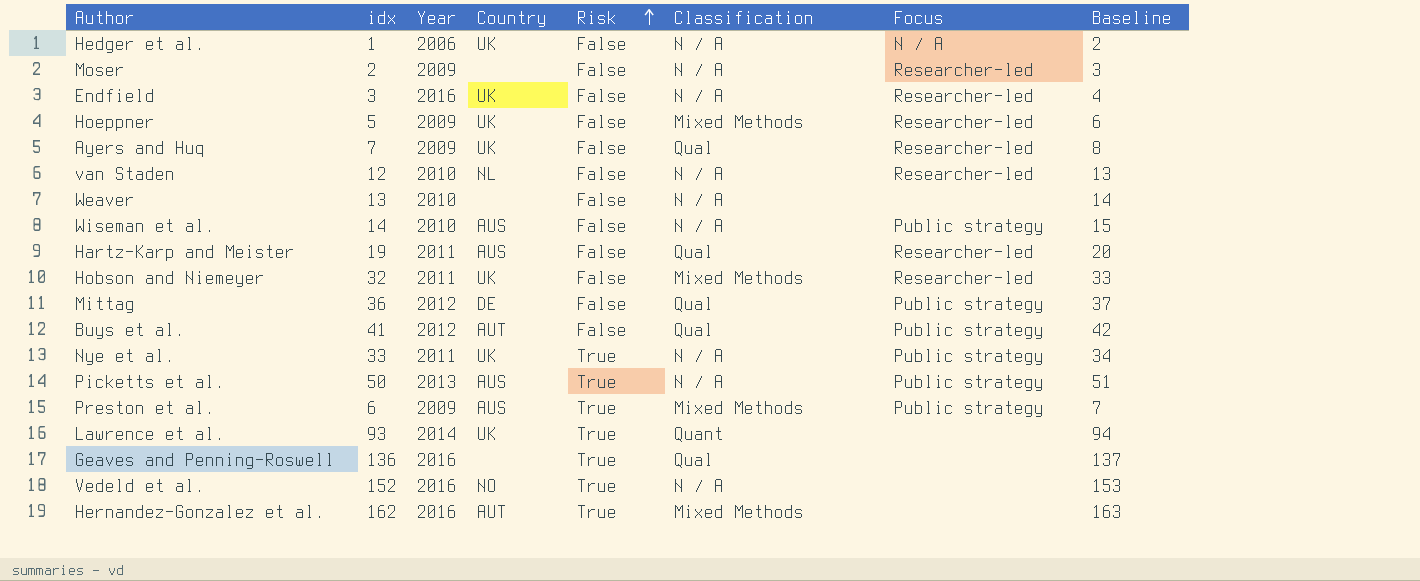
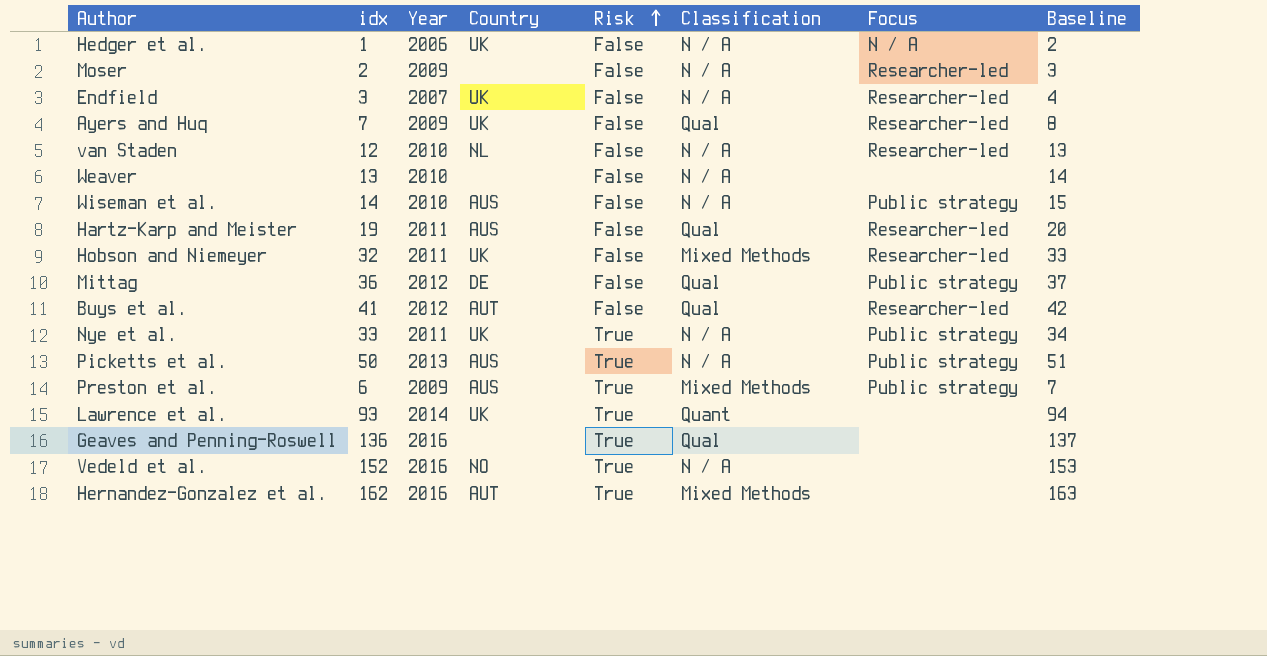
row Hoeppner: 5 | 2009 | UK | False | Mixed Methods | Researcher-led | 6 -> none
Endfield | Year: 2016 -> 2007
Buys et al. | Focus: Public strategy -> Researcher-led

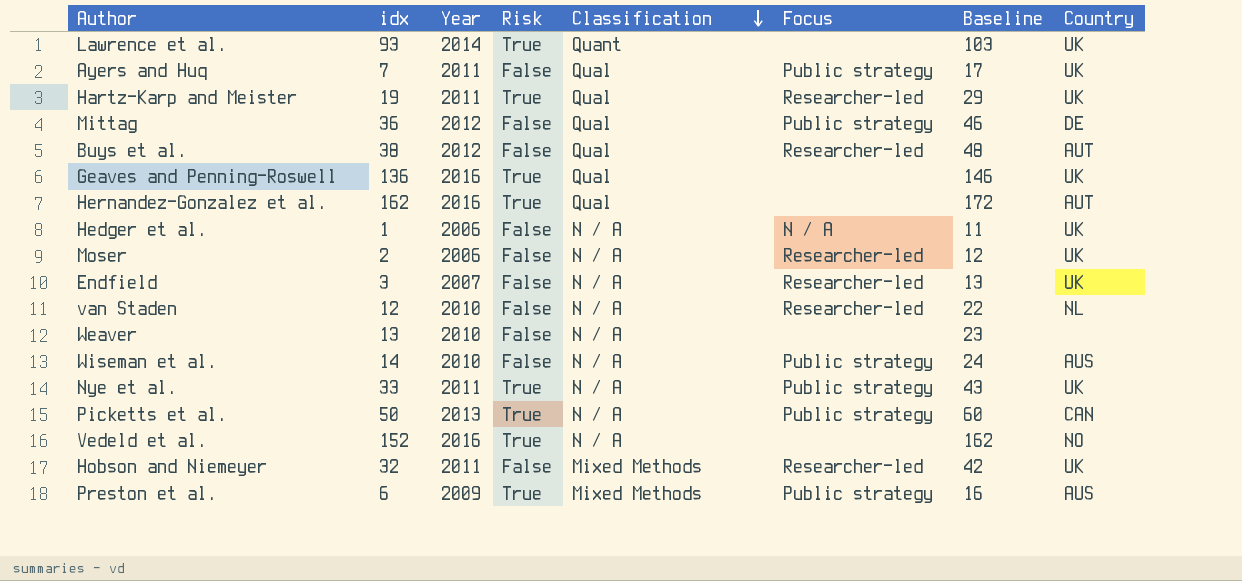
row order: Risk ascending -> Classification descending
column Baseline | formula: [idx] + 1 -> [idx] + 10
column Country | position: 4 -> 8
Ayers and Huq | Year: 2009 -> 2011
Ayers and Huq | Focus: Researcher-led -> Public strategy
Hartz-Karp and Meister | Risk: False -> True
Hartz-Karp and Meister | Country: AUS -> UK
Buys et al. | idx: 41 -> 38
Geaves and Penning-Roswell | Country: none -> UK
Hernandez-Gonzalez et al. | Classification: Mixed Methods -> Qual
Moser | Year: 2009 -> 2006
Moser | Country: none -> UK
Picketts et al. | Country: AUS -> CAN

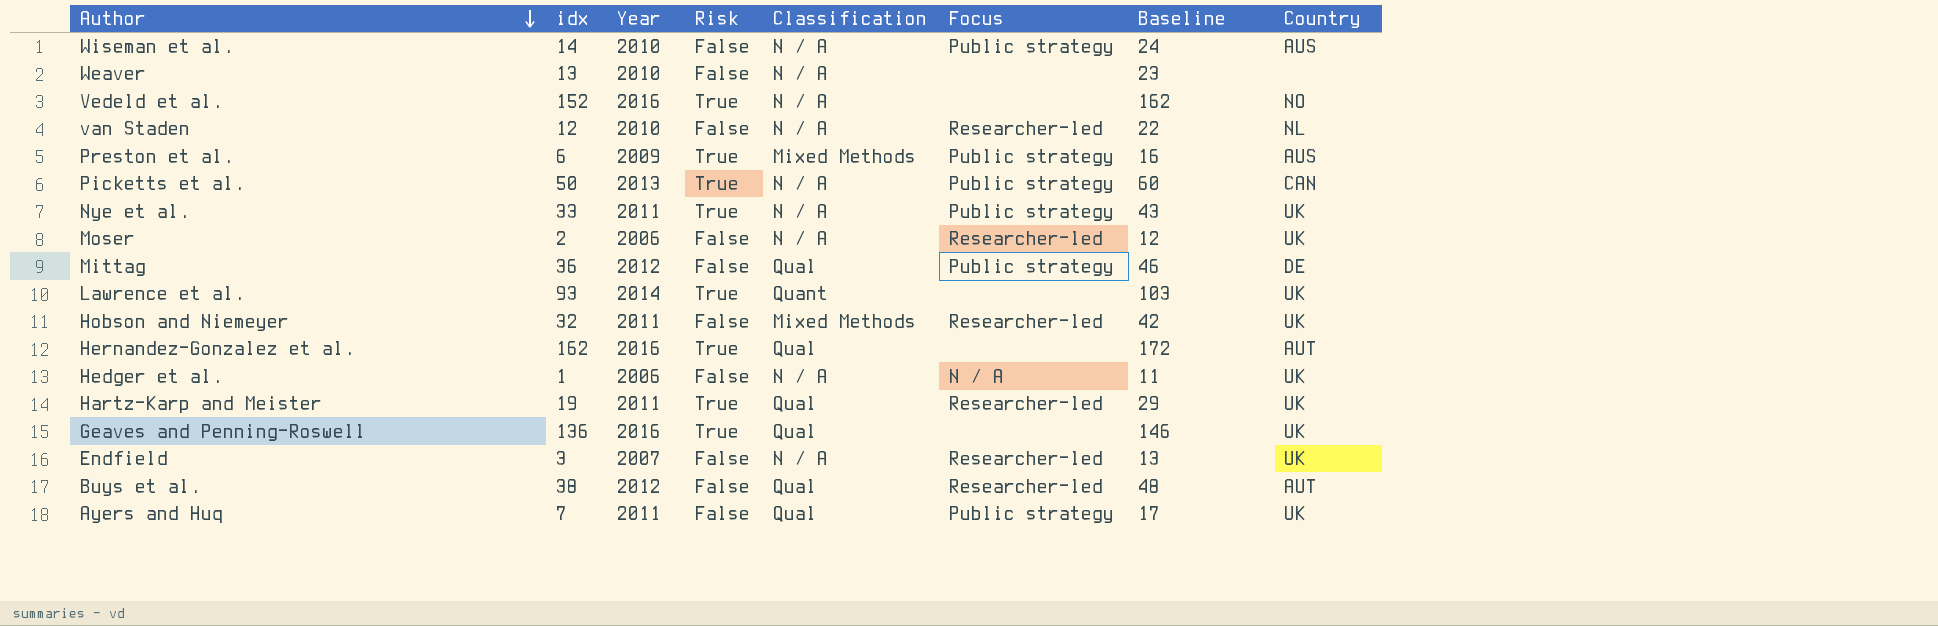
row order: Classification descending -> Author descending

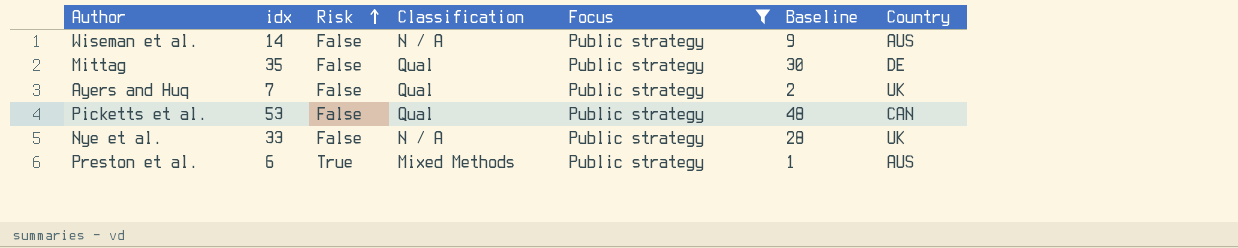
filter: none -> Focus = Public strategy
row order: Author descending -> Risk ascending
column Year | position: 3 -> none
column Baseline | formula: [idx] + 10 -> [idx] - 5
Mittag | idx: 36 -> 35
Picketts et al. | idx: 50 -> 53
Picketts et al. | Risk: True -> False
Picketts et al. | Classification: N / A -> Qual
Nye et al. | Risk: True -> False

